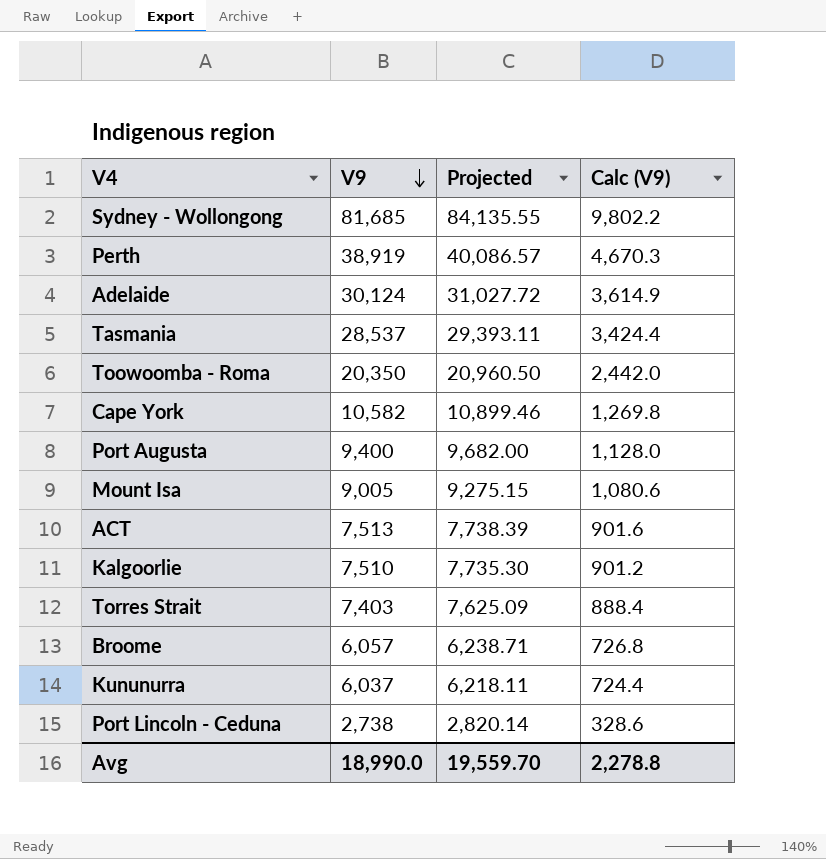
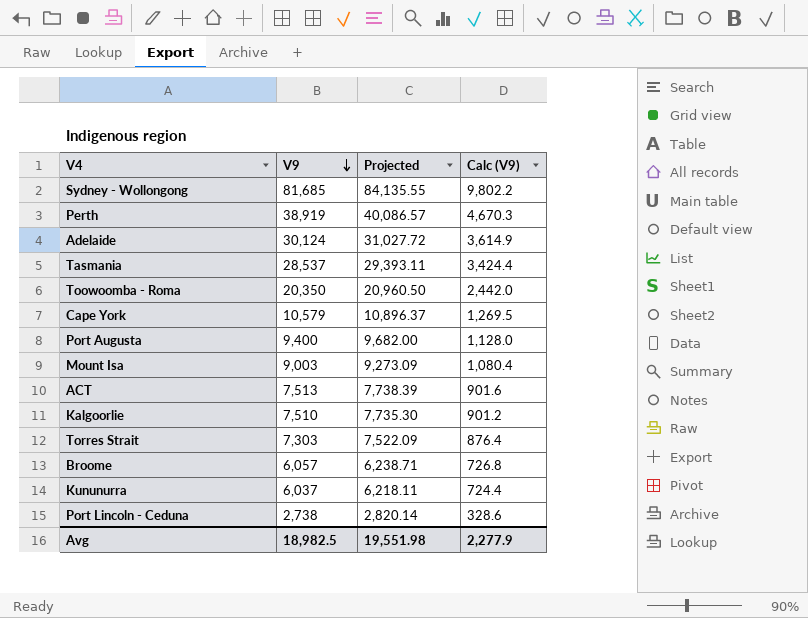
Cape York | V9: 10,582 -> 10,579
Cape York | Projected: 10,899.46 -> 10,896.37
Cape York | Calc (V9): 1,269.8 -> 1,269.5
Mount Isa | V9: 9,005 -> 9,003
Mount Isa | Projected: 9,275.15 -> 9,273.09
Mount Isa | Calc (V9): 1,080.6 -> 1,080.4
Torres Strait | V9: 7,403 -> 7,303
Torres Strait | Projected: 7,625.09 -> 7,522.09
Torres Strait | Calc (V9): 888.4 -> 876.4
Avg | V9: 18,990.0 -> 18,982.5
Avg | Projected: 19,559.70 -> 19,551.98
Avg | Calc (V9): 2,278.8 -> 2,277.9

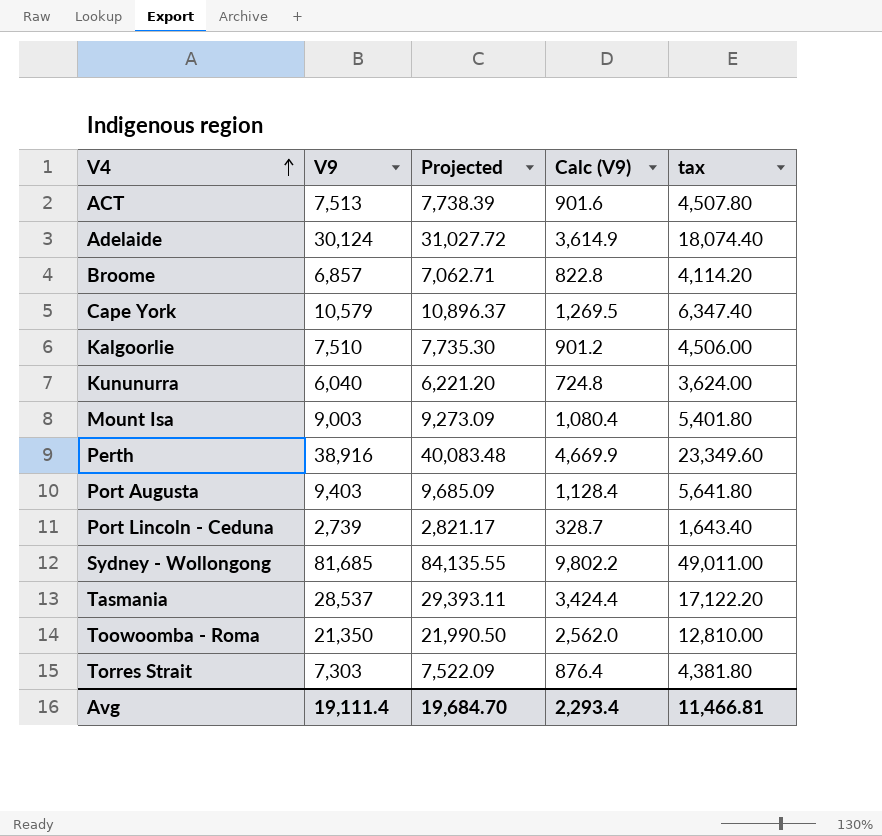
row order: V9 descending -> V4 ascending
column tax | formula: none -> [V9] * 0.6
Broome | V9: 6,057 -> 6,857
Broome | Projected: 6,238.71 -> 7,062.71
Broome | Calc (V9): 726.8 -> 822.8
Kununurra | V9: 6,037 -> 6,040
Kununurra | Projected: 6,218.11 -> 6,221.20
Kununurra | Calc (V9): 724.4 -> 724.8
Perth | V9: 38,919 -> 38,916
Perth | Projected: 40,086.57 -> 40,083.48
Perth | Calc (V9): 4,670.3 -> 4,669.9
Port Augusta | V9: 9,400 -> 9,403
Port Augusta | Projected: 9,682.00 -> 9,685.09
Port Augusta | Calc (V9): 1,128.0 -> 1,128.4
Port Lincoln - Ceduna | V9: 2,738 -> 2,739
Port Lincoln - Ceduna | Projected: 2,820.14 -> 2,821.17
Port Lincoln - Ceduna | Calc (V9): 328.6 -> 328.7
Toowoomba - Roma | V9: 20,350 -> 21,350
Toowoomba - Roma | Projected: 20,960.50 -> 21,990.50
Toowoomba - Roma | Calc (V9): 2,442.0 -> 2,562.0
Avg | V9: 18,982.5 -> 19,111.4
Avg | Projected: 19,551.98 -> 19,684.70
Avg | Calc (V9): 2,277.9 -> 2,293.4

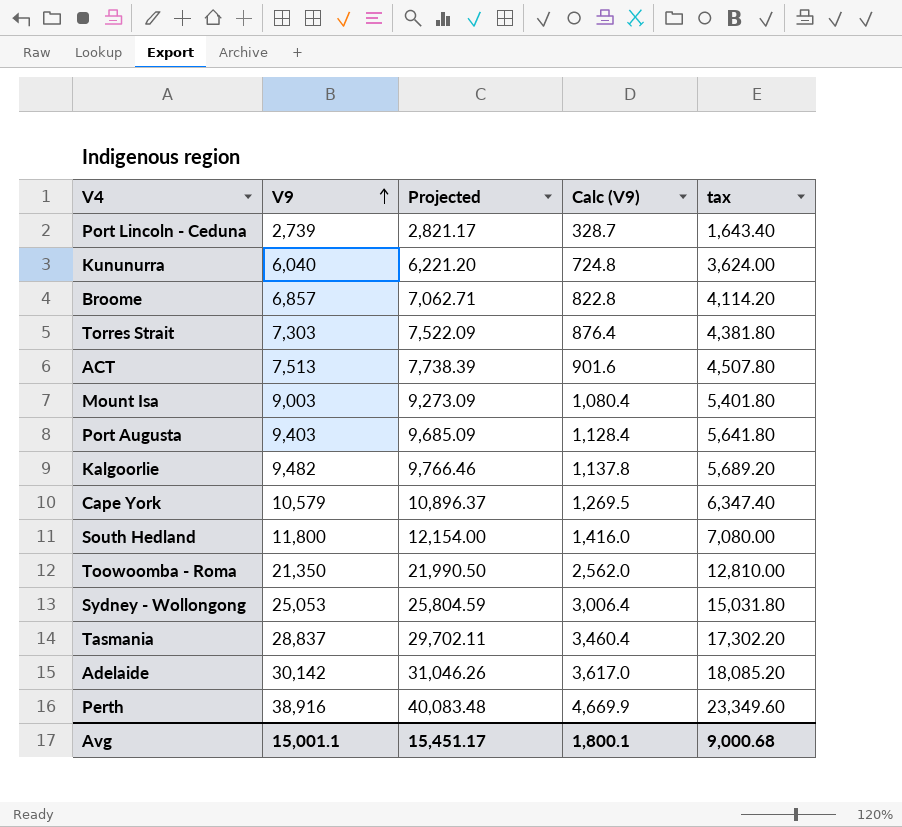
row order: V4 ascending -> V9 ascending
Kalgoorlie | V9: 7,510 -> 9,482
Kalgoorlie | Projected: 7,735.30 -> 9,766.46
Kalgoorlie | Calc (V9): 901.2 -> 1,137.8
Kalgoorlie | tax: 4,506.00 -> 5,689.20
row South Hedland: none -> 11,800 | 12,154.00 | 1,416.0 | 7,080.00
Sydney - Wollongong | V9: 81,685 -> 25,053
Sydney - Wollongong | Projected: 84,135.55 -> 25,804.59
Sydney - Wollongong | Calc (V9): 9,802.2 -> 3,006.4
Sydney - Wollongong | tax: 49,011.00 -> 15,031.80
Tasmania | V9: 28,537 -> 28,837
Tasmania | Projected: 29,393.11 -> 29,702.11
Tasmania | Calc (V9): 3,424.4 -> 3,460.4
Tasmania | tax: 17,122.20 -> 17,302.20
Adelaide | V9: 30,124 -> 30,142
Adelaide | Projected: 31,027.72 -> 31,046.26
Adelaide | Calc (V9): 3,614.9 -> 3,617.0
Adelaide | tax: 18,074.40 -> 18,085.20
Avg | V9: 19,111.4 -> 15,001.1
Avg | Projected: 19,684.70 -> 15,451.17
Avg | Calc (V9): 2,293.4 -> 1,800.1
Avg | tax: 11,466.81 -> 9,000.68

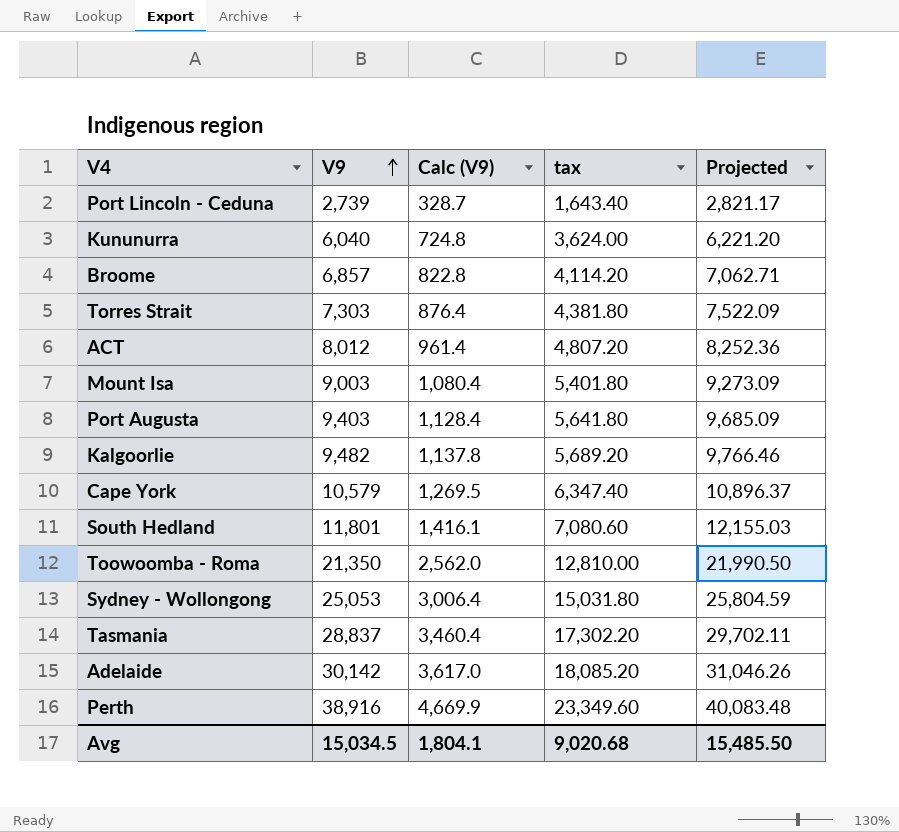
column Projected | position: 3 -> 5
ACT | V9: 7,513 -> 8,012
ACT | Calc (V9): 901.6 -> 961.4
ACT | tax: 4,507.80 -> 4,807.20
ACT | Projected: 7,738.39 -> 8,252.36
South Hedland | V9: 11,800 -> 11,801
South Hedland | Calc (V9): 1,416.0 -> 1,416.1
South Hedland | tax: 7,080.00 -> 7,080.60
South Hedland | Projected: 12,154.00 -> 12,155.03
Avg | V9: 15,001.1 -> 15,034.5
Avg | Calc (V9): 1,800.1 -> 1,804.1
Avg | tax: 9,000.68 -> 9,020.68
Avg | Projected: 15,451.17 -> 15,485.50

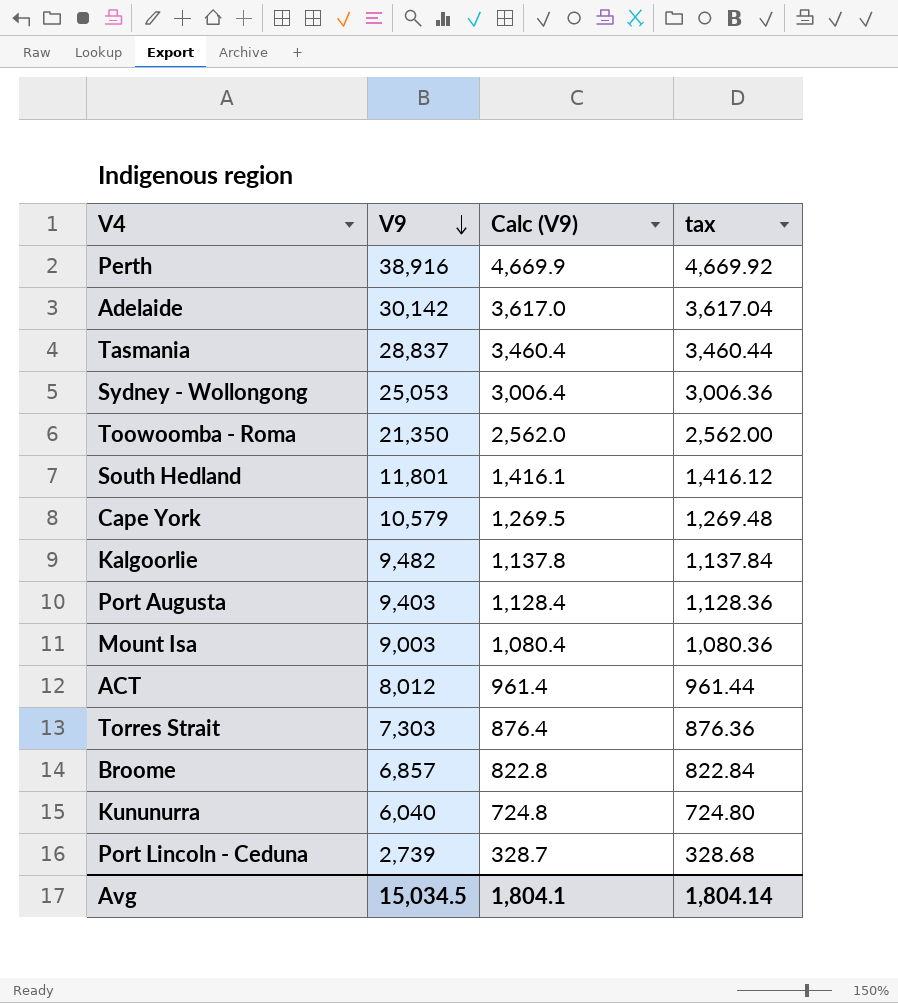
row order: V9 ascending -> V9 descending
column Projected | formula: [V9] * 1.03 -> none
column tax | formula: [V9] * 0.6 -> [V9] * 0.12
Avg | tax: 9,020.68 -> 1,804.14

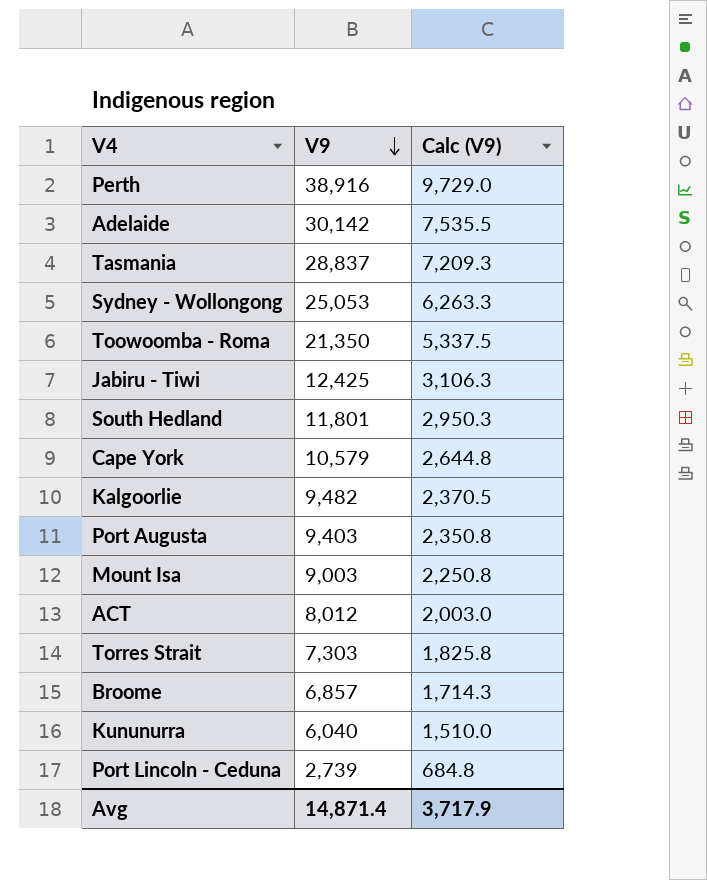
column tax | formula: [V9] * 0.12 -> none
column Calc (V9) | formula: [V9] * 0.12 -> [V9] * 0.25
row Jabiru - Tiwi: none -> 12,425 | 3,106.3
Avg | V9: 15,034.5 -> 14,871.4
Avg | Calc (V9): 1,804.1 -> 3,717.9

